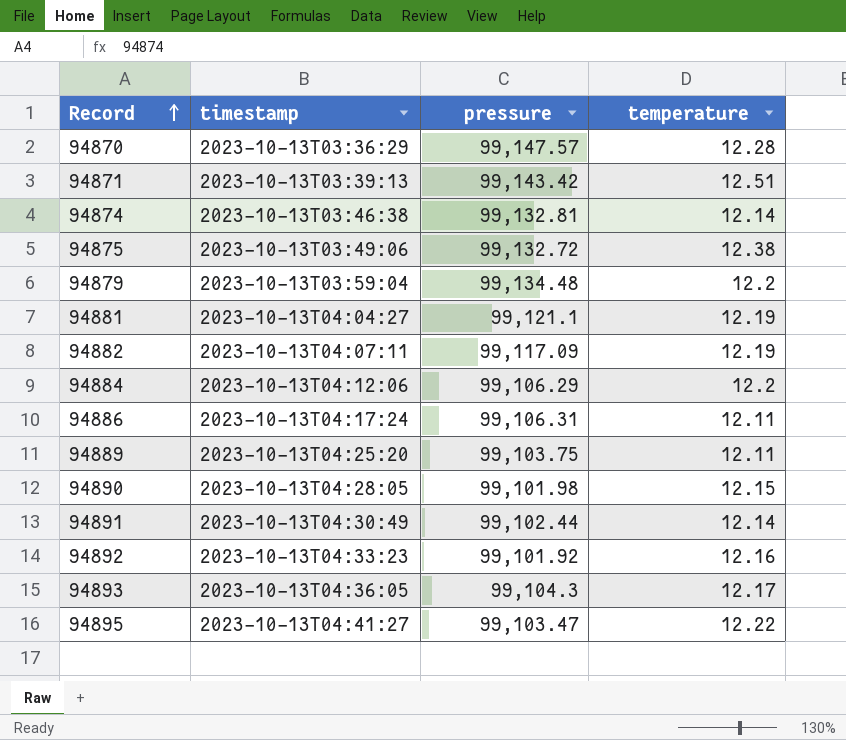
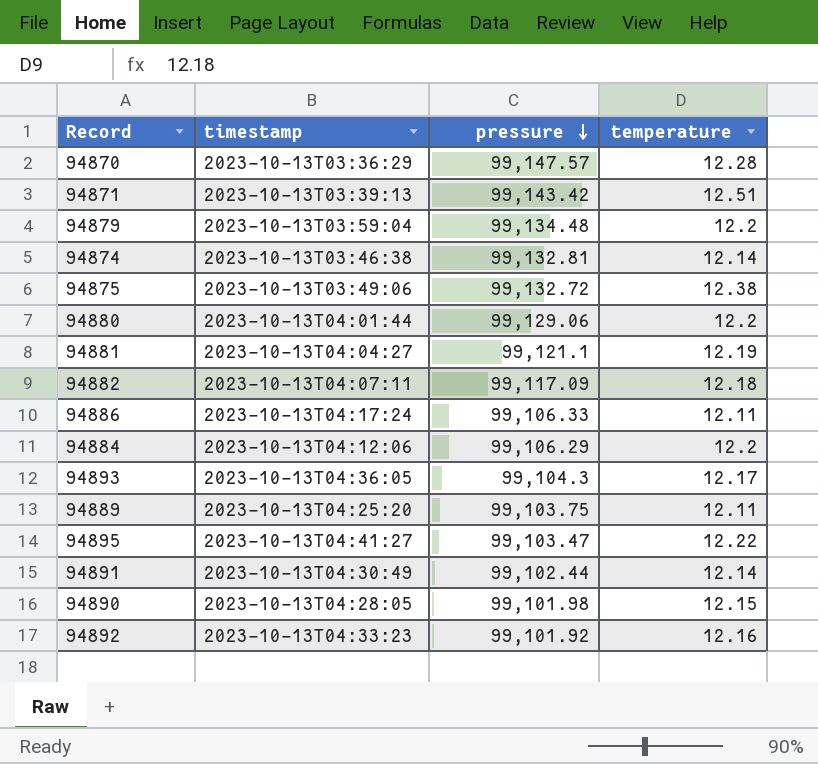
row order: Record ascending -> pressure descending
row 94880: none -> 2023-10-13T04:01:44 | 99,129.06 | 12.2
94882 | temperature: 12.19 -> 12.18
94886 | pressure: 99,106.31 -> 99,106.33

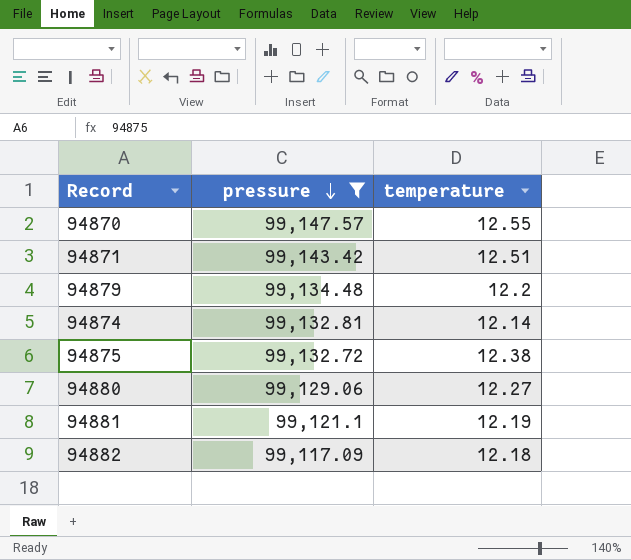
filter: none -> pressure >= 99,117.09
column timestamp | position: 2 -> none
94870 | temperature: 12.28 -> 12.55
94880 | temperature: 12.2 -> 12.27

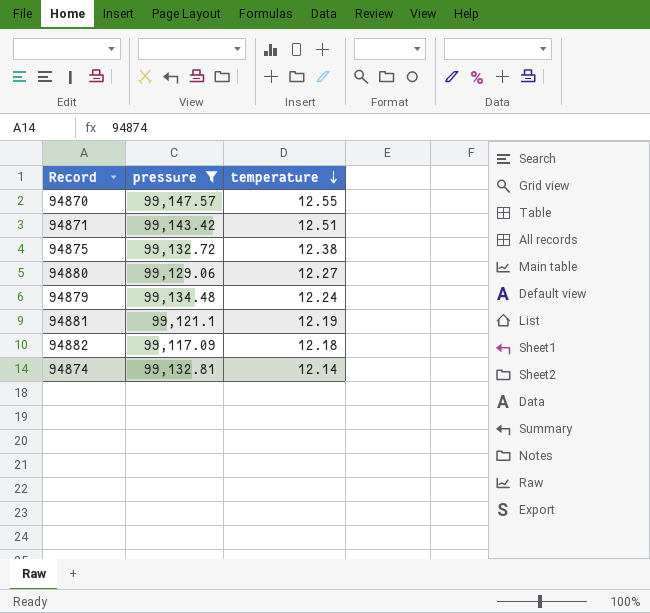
row order: pressure descending -> temperature descending
94879 | temperature: 12.2 -> 12.24

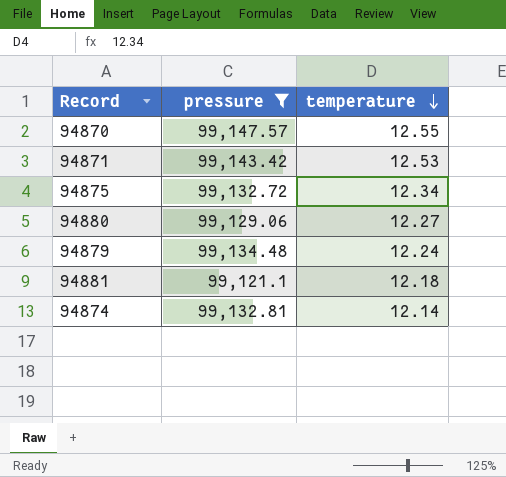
row 94882: 99,117.09 | 12.18 -> none
94871 | temperature: 12.51 -> 12.53
94875 | temperature: 12.38 -> 12.34
94881 | temperature: 12.19 -> 12.18

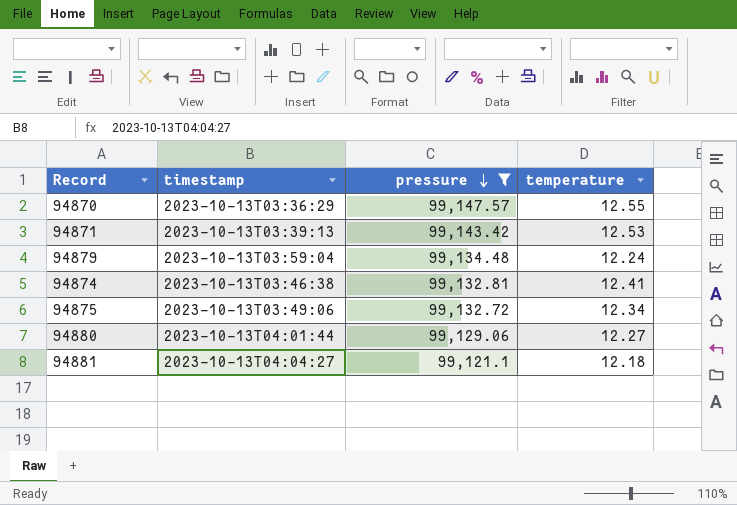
row order: temperature descending -> pressure descending
column timestamp | position: none -> 2
94874 | temperature: 12.14 -> 12.41

